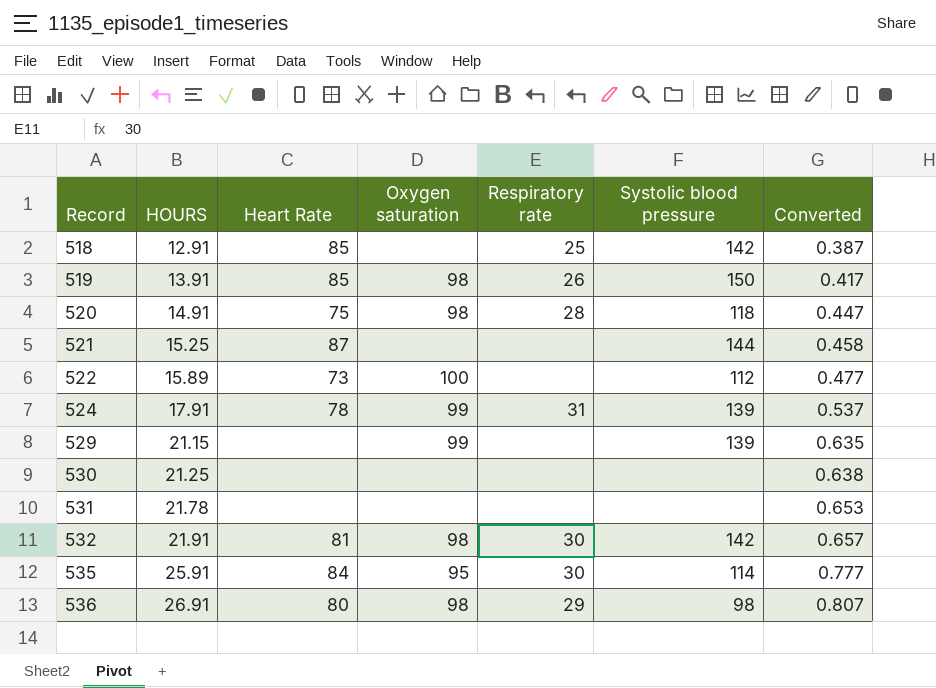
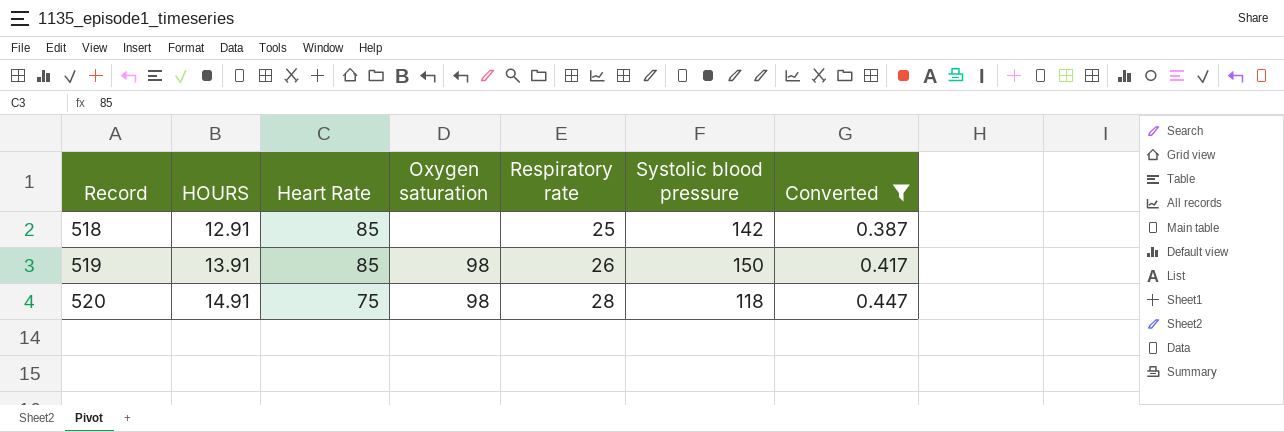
filter: none -> Converted <= 0.447

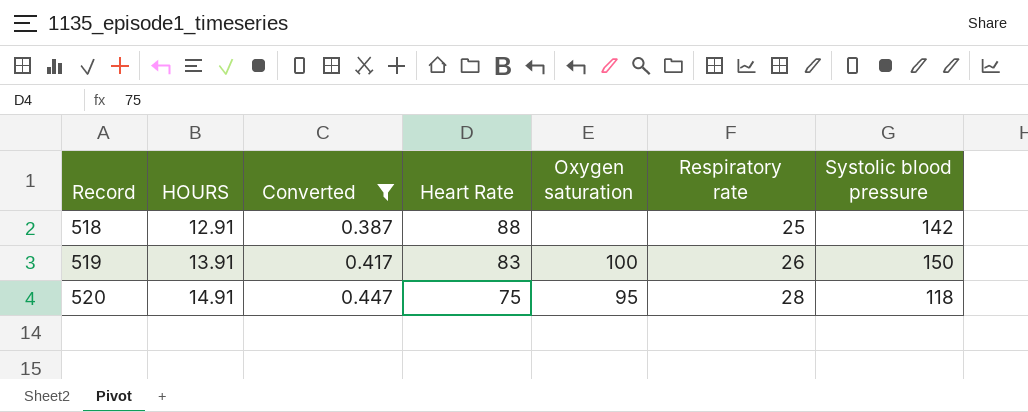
column Converted | position: 7 -> 3
518 | Heart Rate: 85 -> 88
519 | Heart Rate: 85 -> 83
519 | Oxygen saturation: 98 -> 100
520 | Oxygen saturation: 98 -> 95

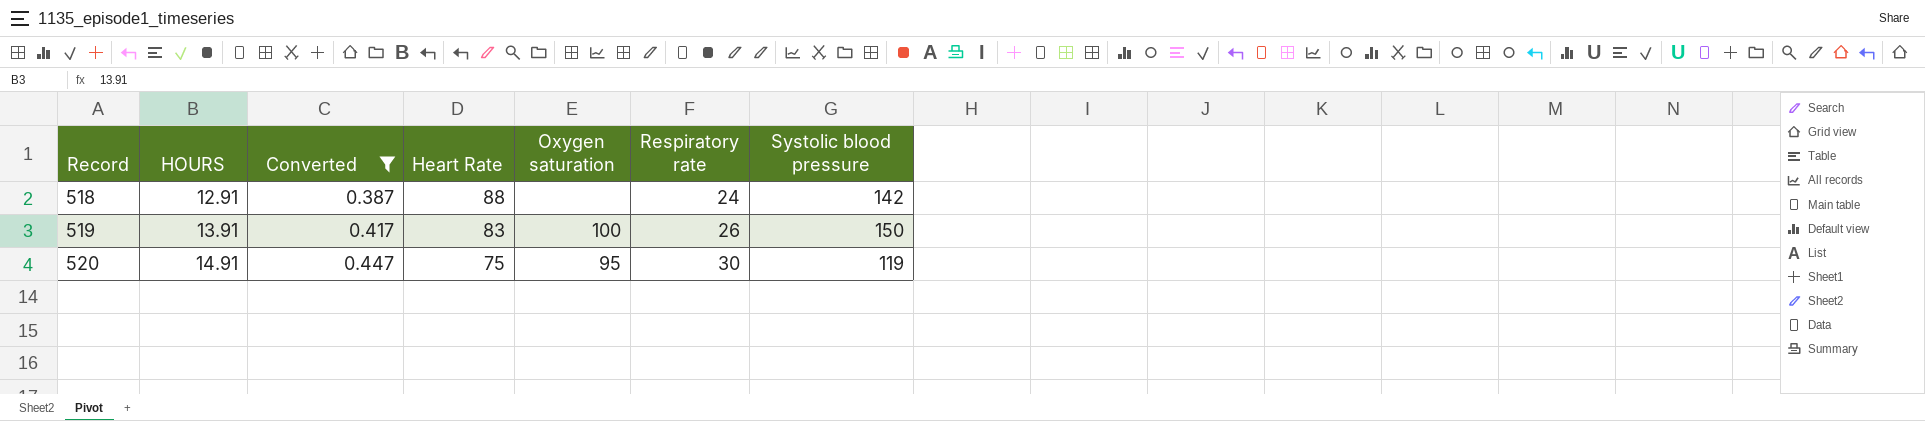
518 | Respiratory rate: 25 -> 24
520 | Respiratory rate: 28 -> 30
520 | Systolic blood pressure: 118 -> 119

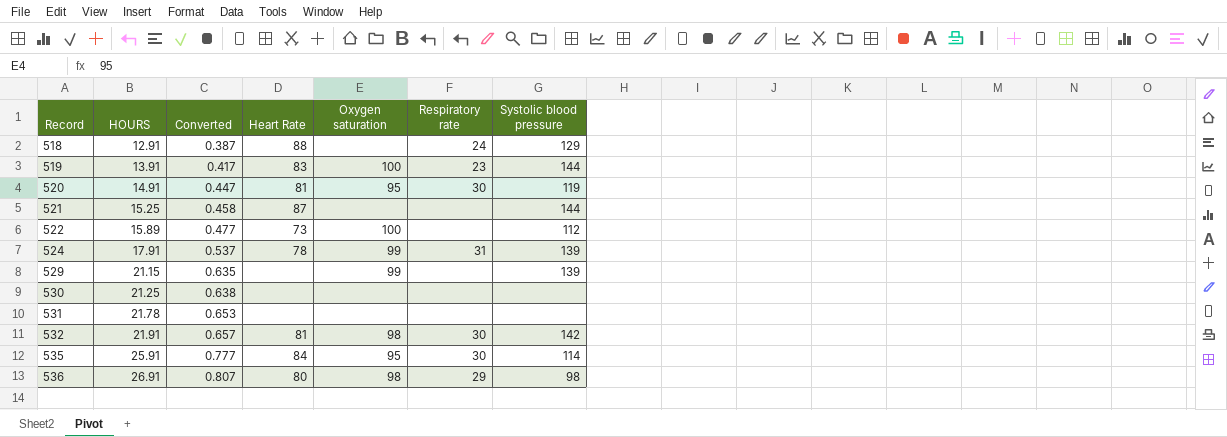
filter: Converted <= 0.447 -> none
518 | Systolic blood pressure: 142 -> 129
519 | Respiratory rate: 26 -> 23
519 | Systolic blood pressure: 150 -> 144
520 | Heart Rate: 75 -> 81

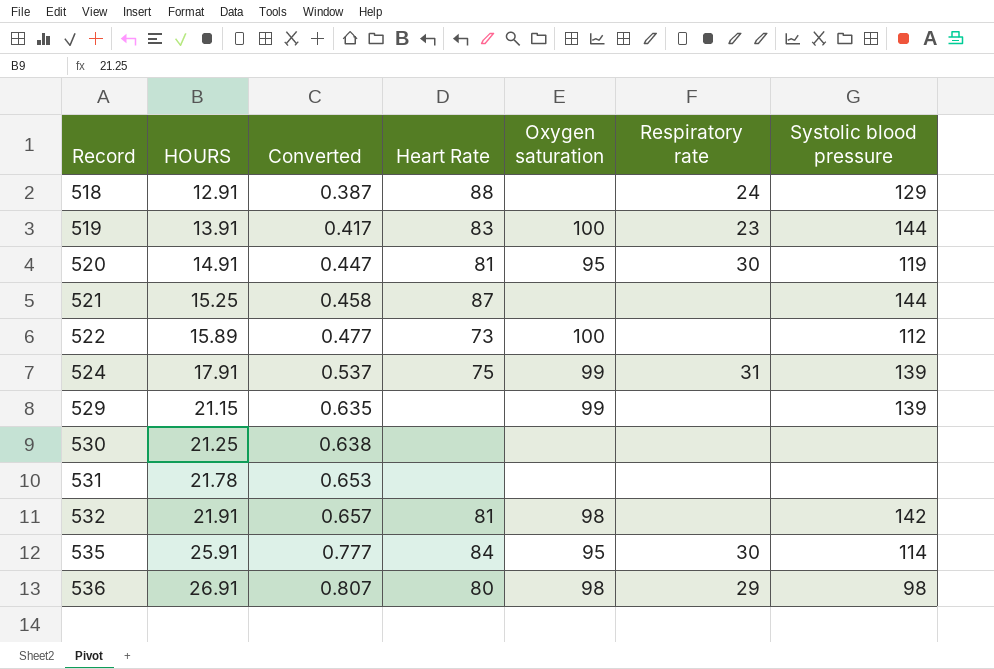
524 | Heart Rate: 78 -> 75
532 | Respiratory rate: 30 -> none

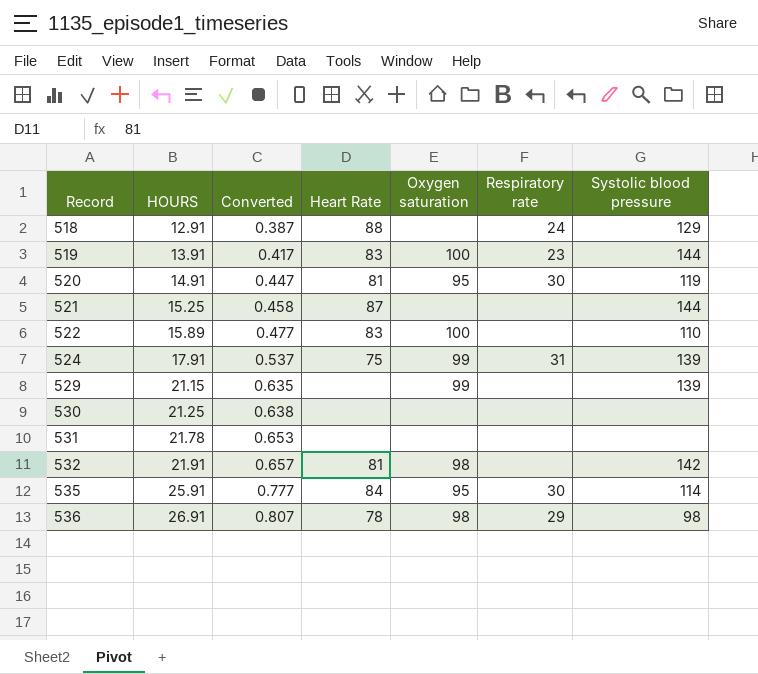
522 | Heart Rate: 73 -> 83
522 | Systolic blood pressure: 112 -> 110
536 | Heart Rate: 80 -> 78

